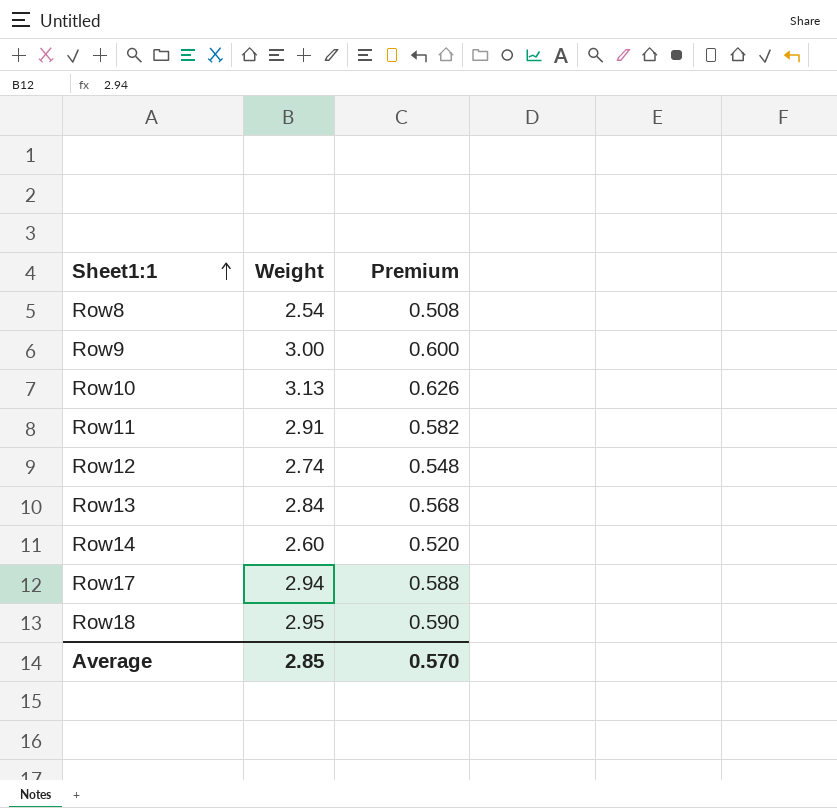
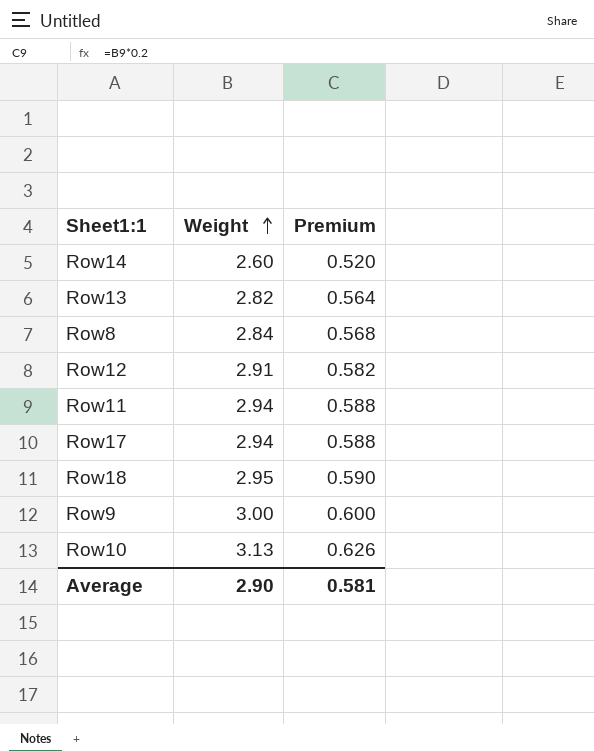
row order: Sheet1:1 ascending -> Weight ascending
Row13 | Weight: 2.84 -> 2.82
Row13 | Premium: 0.568 -> 0.564
Row8 | Weight: 2.54 -> 2.84
Row8 | Premium: 0.508 -> 0.568
Row12 | Weight: 2.74 -> 2.91
Row12 | Premium: 0.548 -> 0.582
Row11 | Weight: 2.91 -> 2.94
Row11 | Premium: 0.582 -> 0.588
Average | Weight: 2.85 -> 2.90
Average | Premium: 0.570 -> 0.581

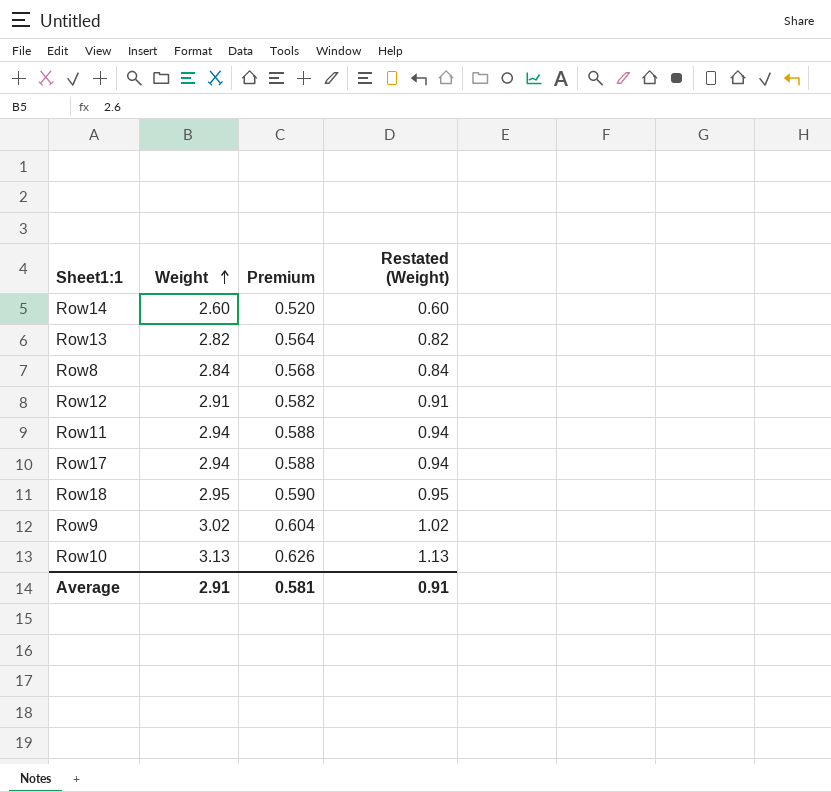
column Restated (Weight) | formula: none -> [Weight] - 2
Row9 | Weight: 3.00 -> 3.02
Row9 | Premium: 0.600 -> 0.604
Average | Weight: 2.90 -> 2.91

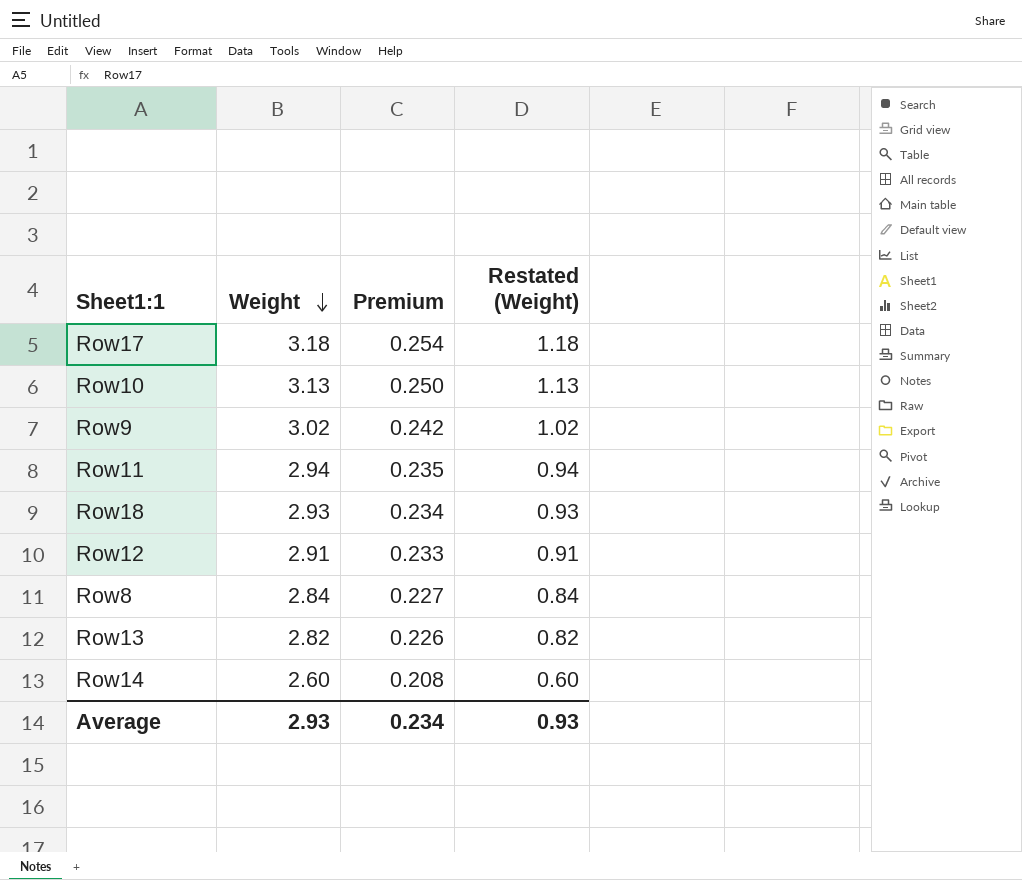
row order: Weight ascending -> Weight descending
column Premium | formula: [Weight] * 0.2 -> [Weight] * 0.08
Row17 | Weight: 2.94 -> 3.18
Row17 | Restated (Weight): 0.94 -> 1.18
Row18 | Weight: 2.95 -> 2.93
Row18 | Restated (Weight): 0.95 -> 0.93
Average | Weight: 2.91 -> 2.93
Average | Premium: 0.581 -> 0.234
Average | Restated (Weight): 0.91 -> 0.93

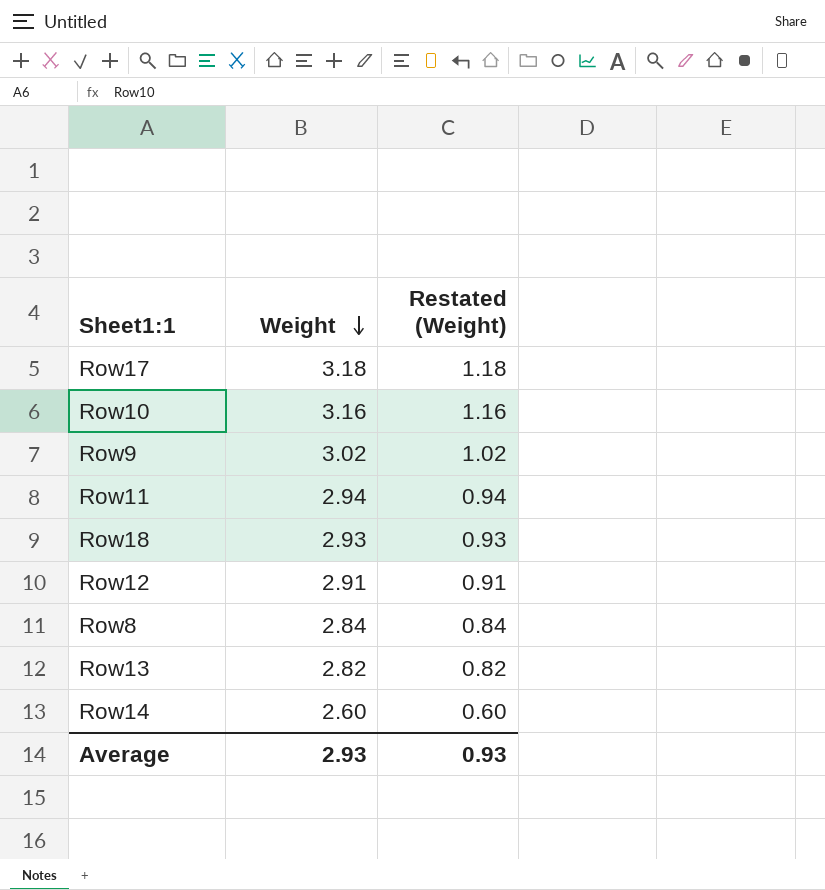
column Premium | formula: [Weight] * 0.08 -> none
Row10 | Weight: 3.13 -> 3.16
Row10 | Restated (Weight): 1.13 -> 1.16

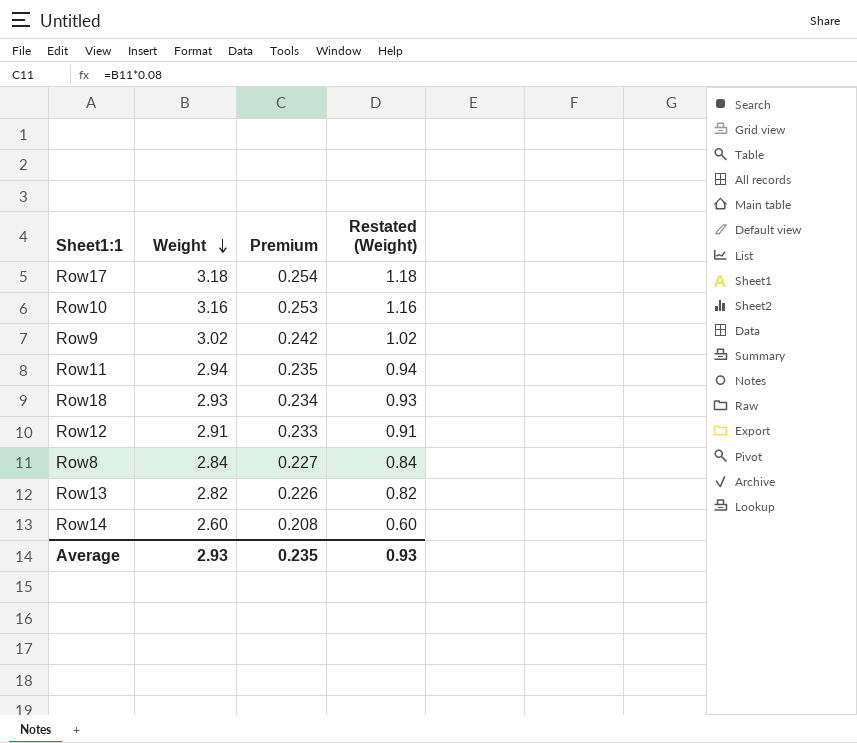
column Premium | formula: none -> [Weight] * 0.08

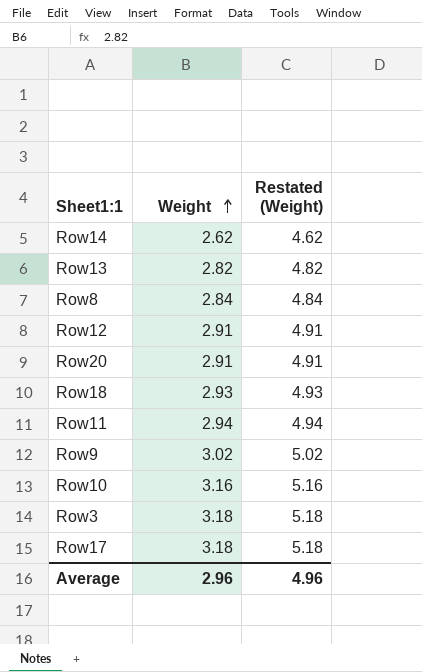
row order: Weight descending -> Weight ascending
column Premium | formula: [Weight] * 0.08 -> none
column Restated (Weight) | formula: [Weight] - 2 -> [Weight] + 2
Row14 | Weight: 2.60 -> 2.62
row Row20: none -> 2.91 | 4.91
row Row3: none -> 3.18 | 5.18
Average | Weight: 2.93 -> 2.96
Average | Restated (Weight): 0.93 -> 4.96

